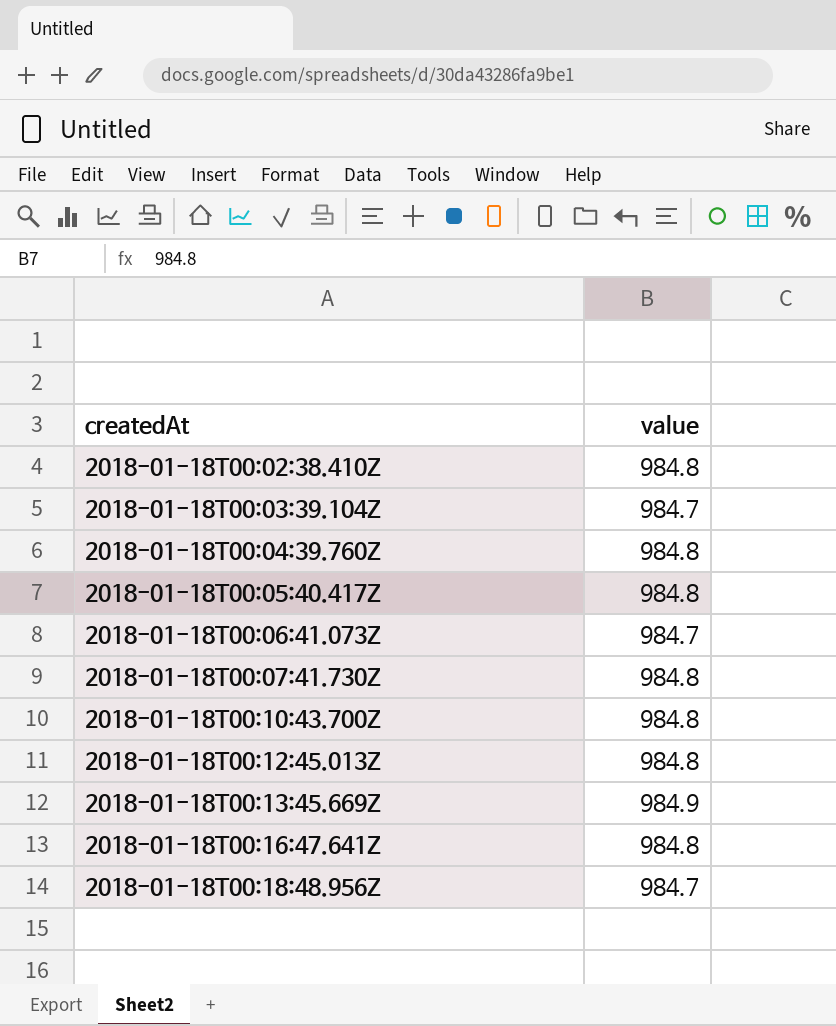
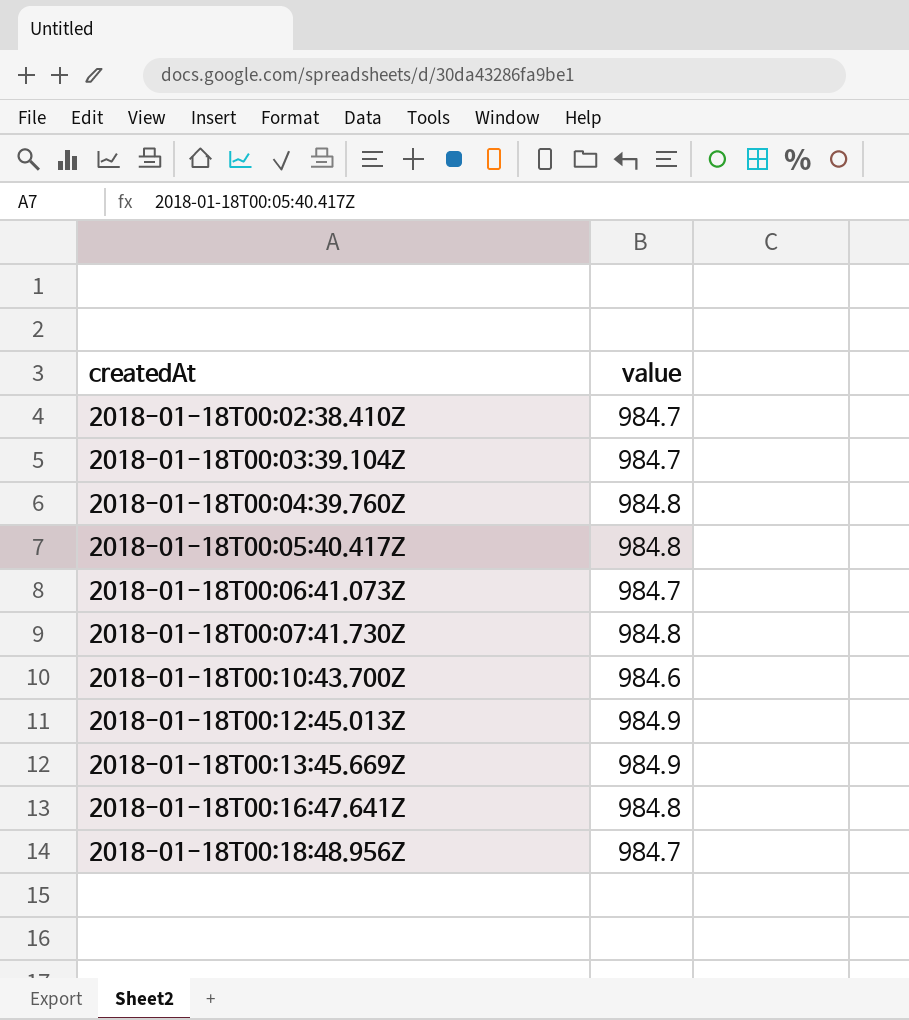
2018-01-18T00:02:38.410Z | value: 984.8 -> 984.7
2018-01-18T00:10:43.700Z | value: 984.8 -> 984.6
2018-01-18T00:12:45.013Z | value: 984.8 -> 984.9

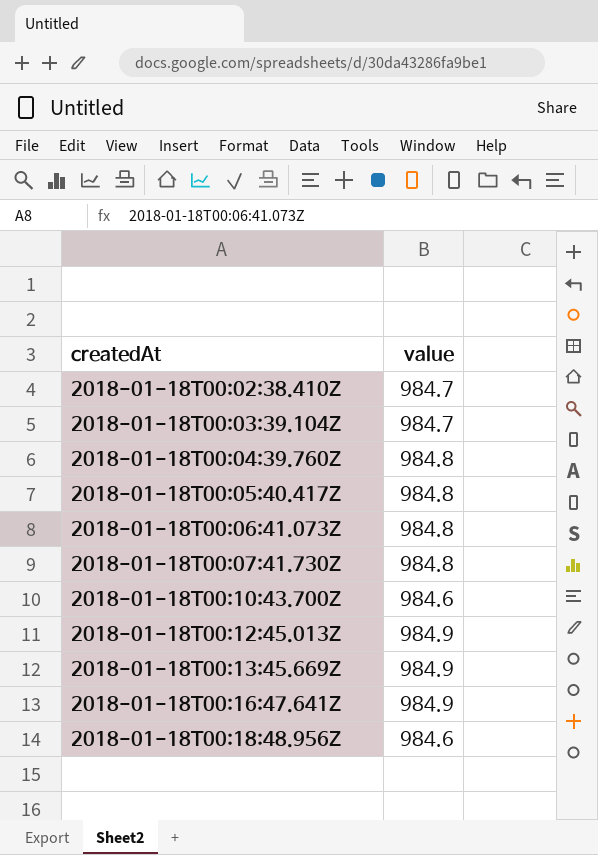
2018-01-18T00:06:41.073Z | value: 984.7 -> 984.8
2018-01-18T00:16:47.641Z | value: 984.8 -> 984.9
2018-01-18T00:18:48.956Z | value: 984.7 -> 984.6

